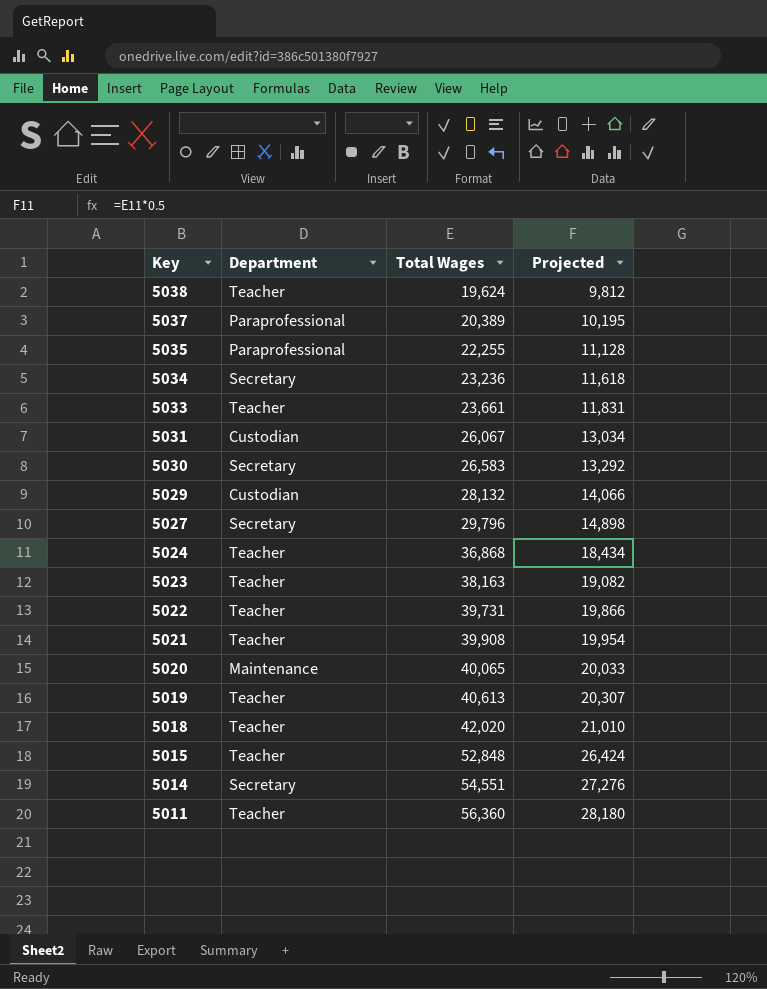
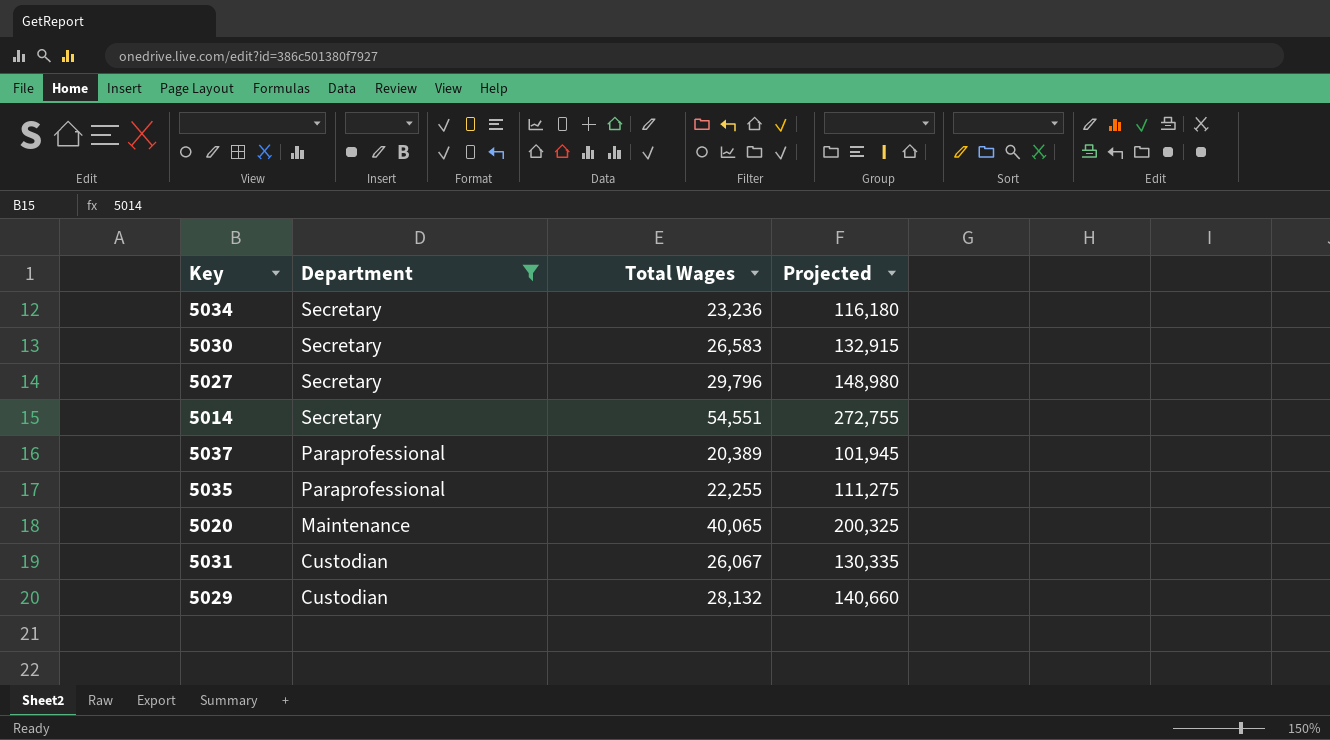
filter: none -> Department != Teacher
row order: Key descending -> Department descending
column Projected | formula: [Total Wages] * 0.5 -> [Total Wages] * 5

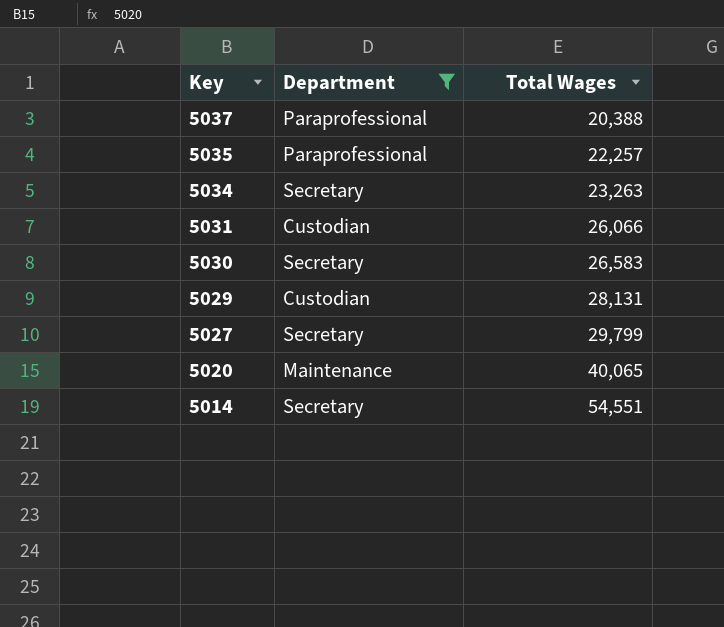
row order: Department descending -> Key descending
column Projected | formula: [Total Wages] * 5 -> none
5037 | Total Wages: 20,389 -> 20,388
5035 | Total Wages: 22,255 -> 22,257
5034 | Total Wages: 23,236 -> 23,263
5031 | Total Wages: 26,067 -> 26,066
5029 | Total Wages: 28,132 -> 28,131
5027 | Total Wages: 29,796 -> 29,799

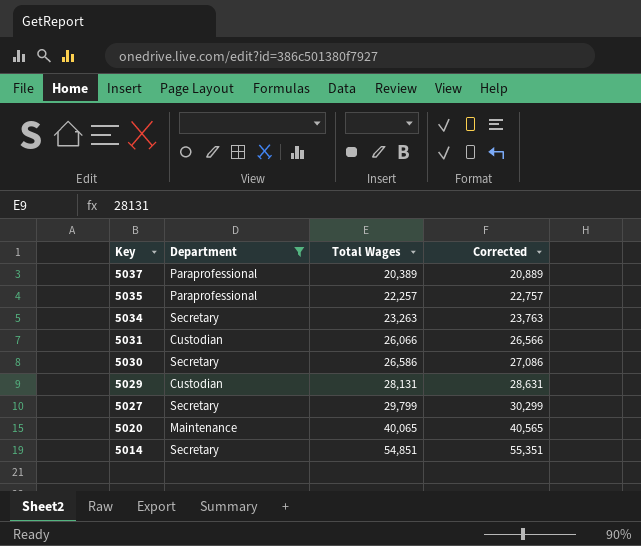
column Corrected | formula: none -> [Total Wages] + 500
5037 | Total Wages: 20,388 -> 20,389
5030 | Total Wages: 26,583 -> 26,586
5014 | Total Wages: 54,551 -> 54,851

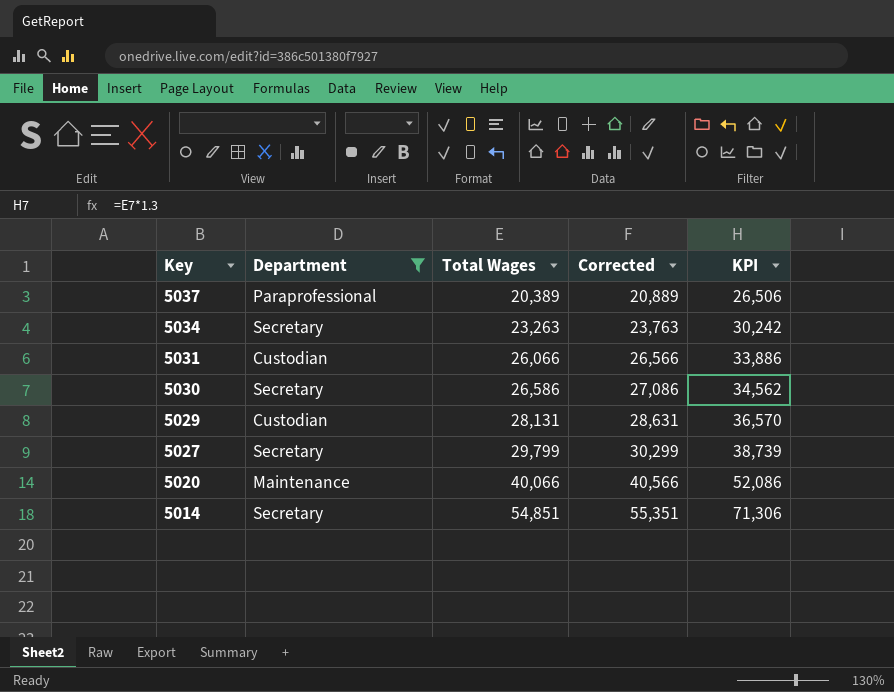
column KPI | formula: none -> [Total Wages] * 1.3
row 5035: Paraprofessional | 22,257 | 22,757 -> none
5020 | Total Wages: 40,065 -> 40,066
5020 | Corrected: 40,565 -> 40,566

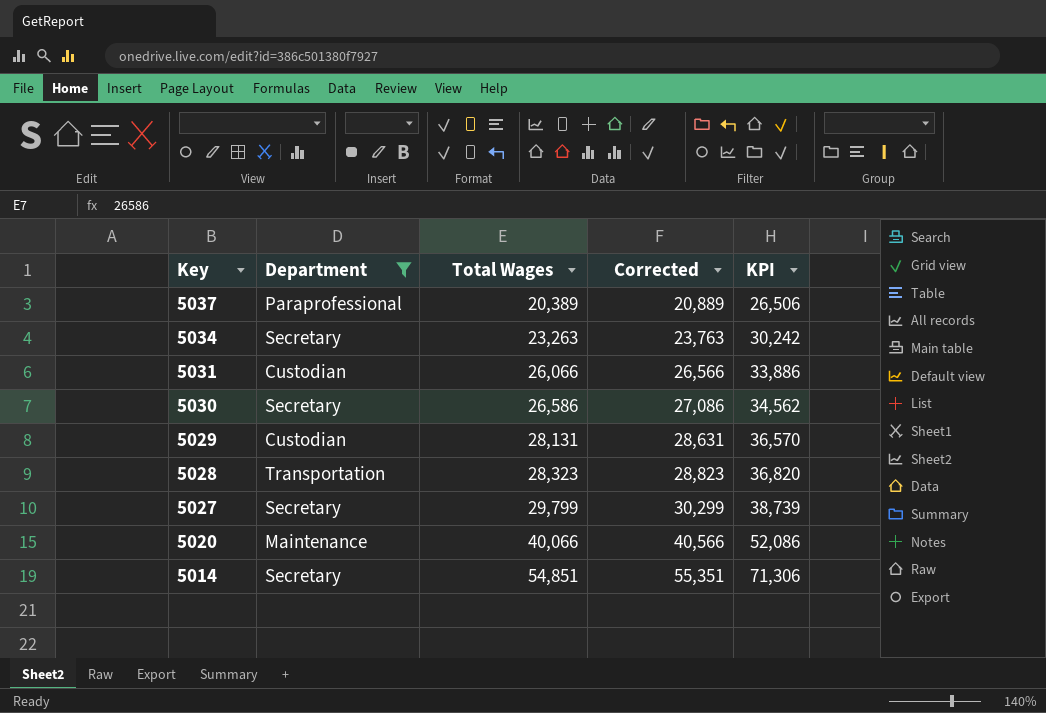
row 5028: none -> Transportation | 28,323 | 28,823 | 36,820

